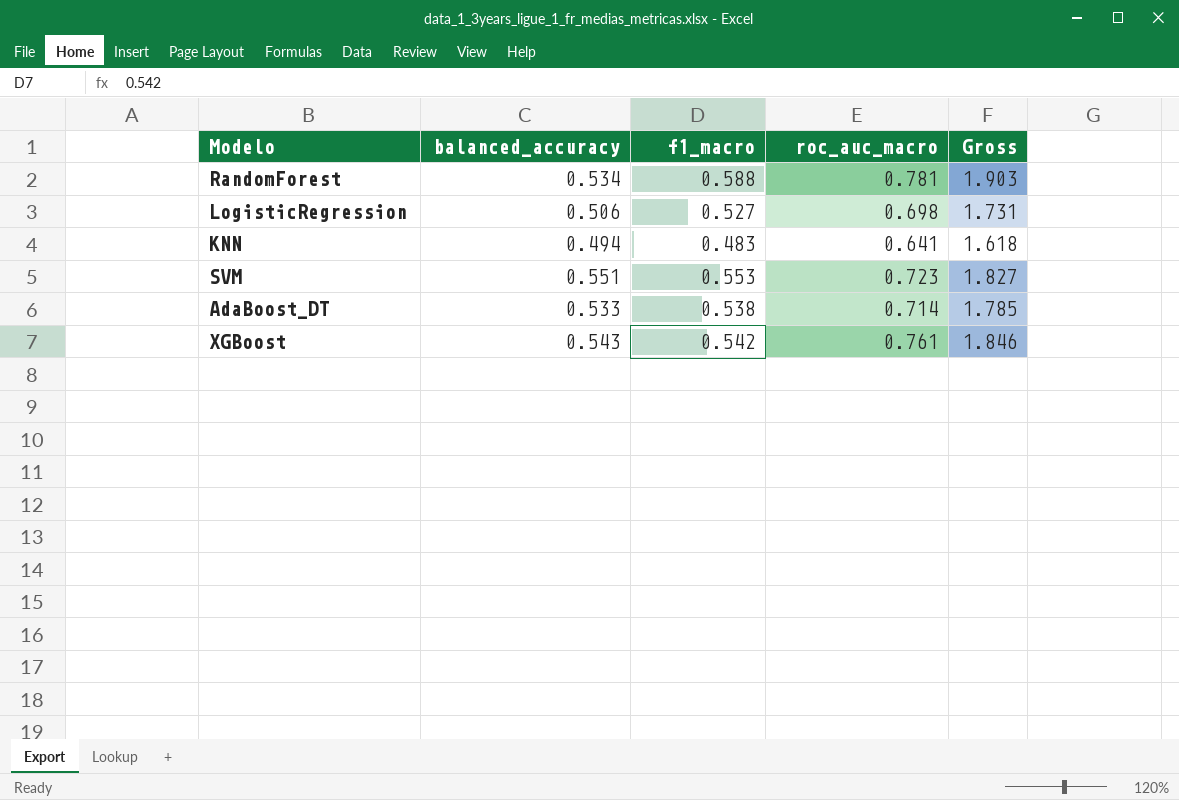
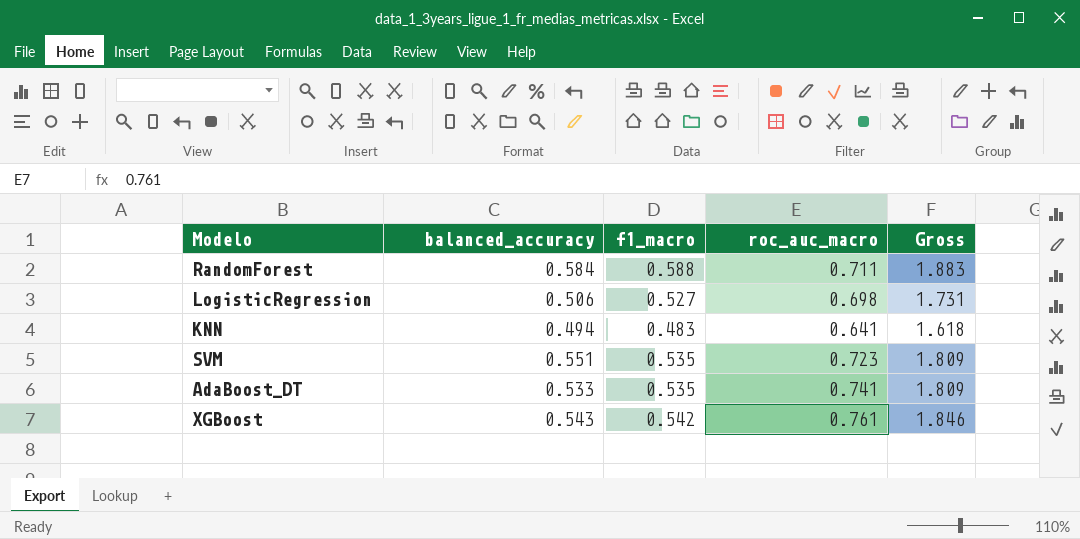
RandomForest | balanced_accuracy: 0.534 -> 0.584
RandomForest | roc_auc_macro: 0.781 -> 0.711
RandomForest | Gross: 1.903 -> 1.883
SVM | f1_macro: 0.553 -> 0.535
SVM | Gross: 1.827 -> 1.809
AdaBoost_DT | f1_macro: 0.538 -> 0.535
AdaBoost_DT | roc_auc_macro: 0.714 -> 0.741
AdaBoost_DT | Gross: 1.785 -> 1.809

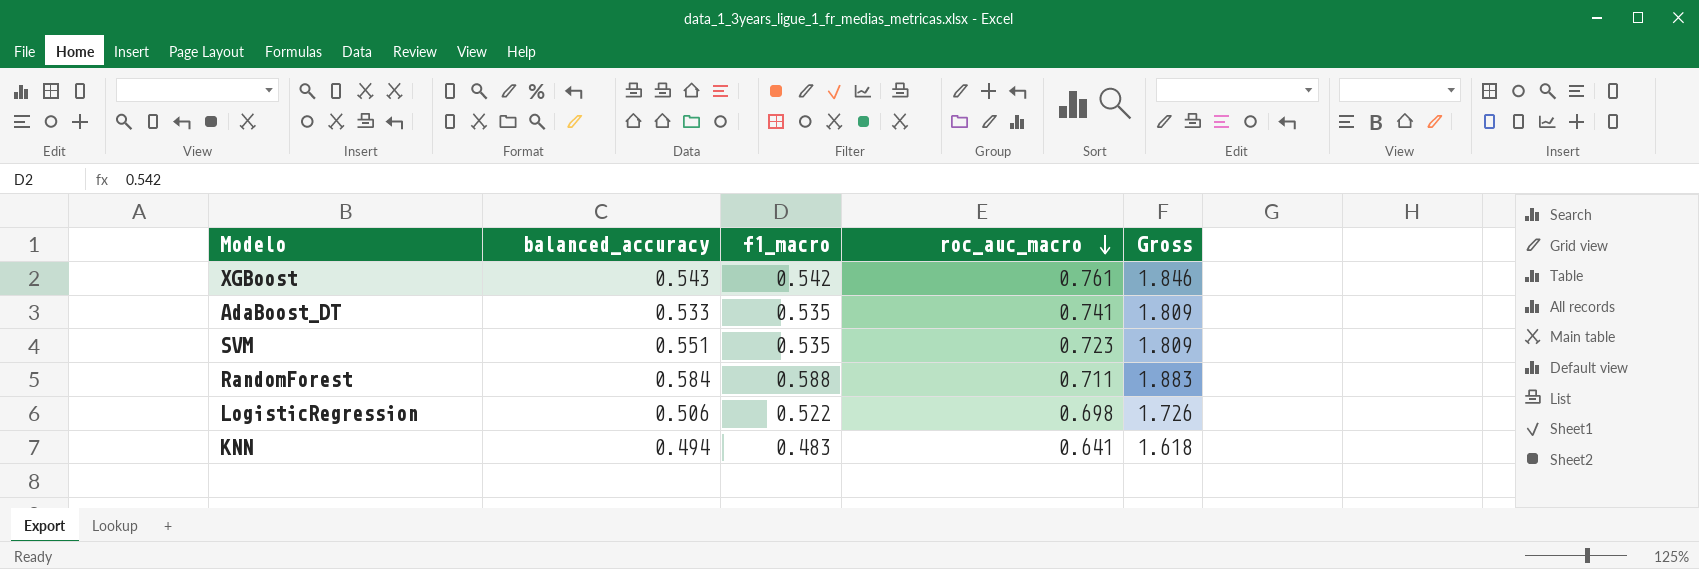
row order: none -> roc_auc_macro descending
LogisticRegression | f1_macro: 0.527 -> 0.522
LogisticRegression | Gross: 1.731 -> 1.726

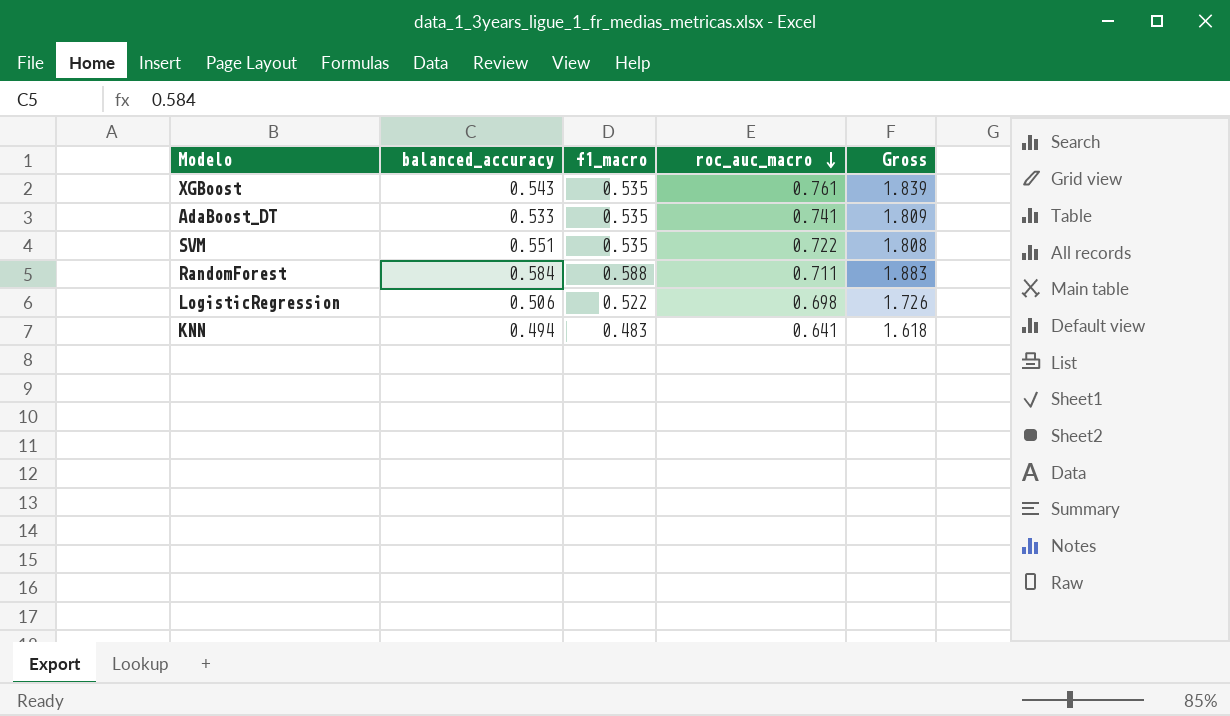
XGBoost | f1_macro: 0.542 -> 0.535
XGBoost | Gross: 1.846 -> 1.839
SVM | roc_auc_macro: 0.723 -> 0.722
SVM | Gross: 1.809 -> 1.808

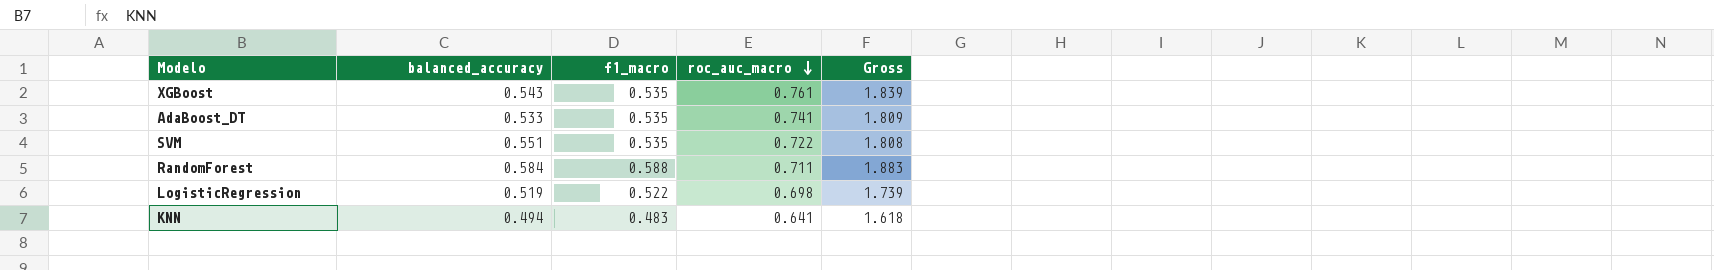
LogisticRegression | balanced_accuracy: 0.506 -> 0.519
LogisticRegression | Gross: 1.726 -> 1.739

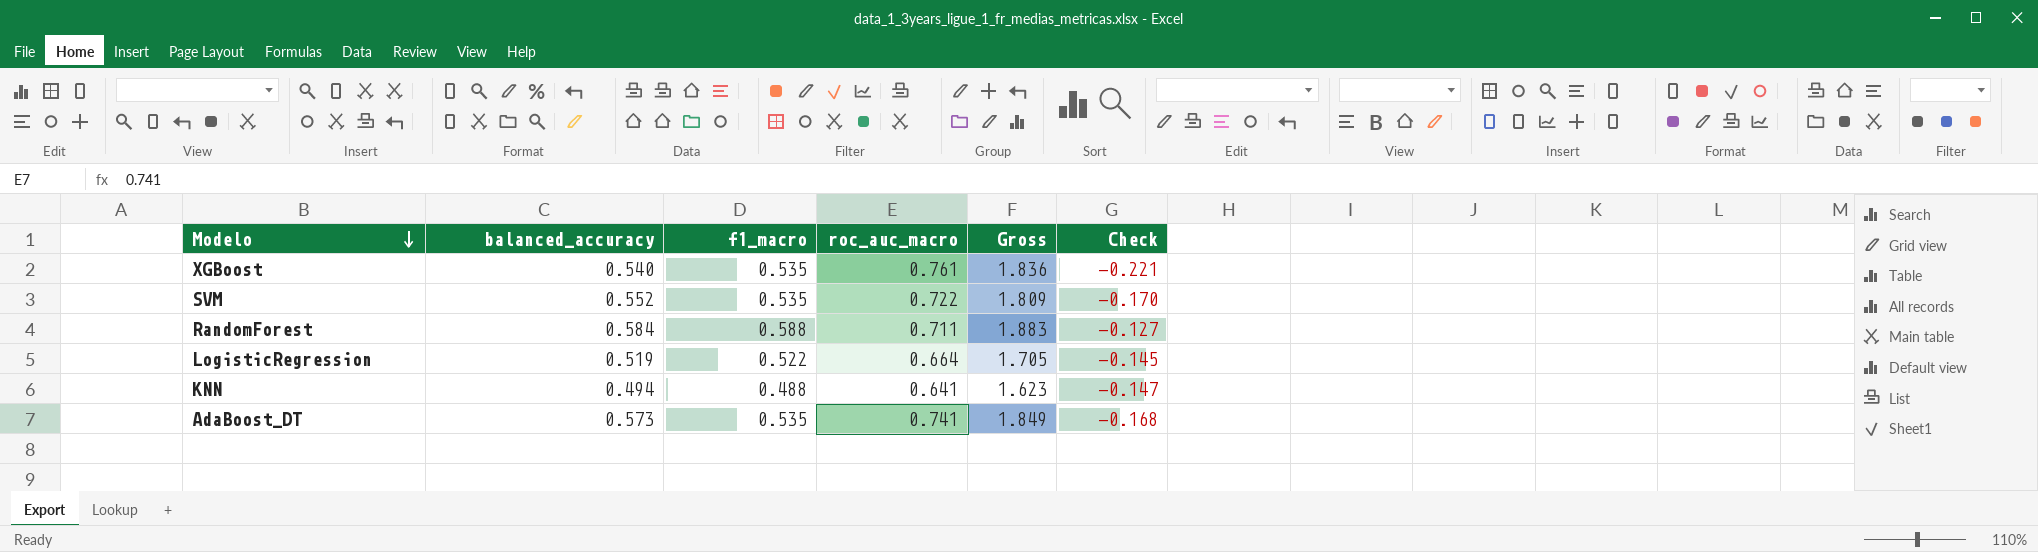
row order: roc_auc_macro descending -> Modelo descending
column Check | formula: none -> [balanced_accuracy] - [roc_auc_macro]
XGBoost | balanced_accuracy: 0.543 -> 0.540
XGBoost | Gross: 1.839 -> 1.836
SVM | balanced_accuracy: 0.551 -> 0.552
SVM | Gross: 1.808 -> 1.809
LogisticRegression | roc_auc_macro: 0.698 -> 0.664
LogisticRegression | Gross: 1.739 -> 1.705
KNN | f1_macro: 0.483 -> 0.488
KNN | Gross: 1.618 -> 1.623
AdaBoost_DT | balanced_accuracy: 0.533 -> 0.573
AdaBoost_DT | Gross: 1.809 -> 1.849

